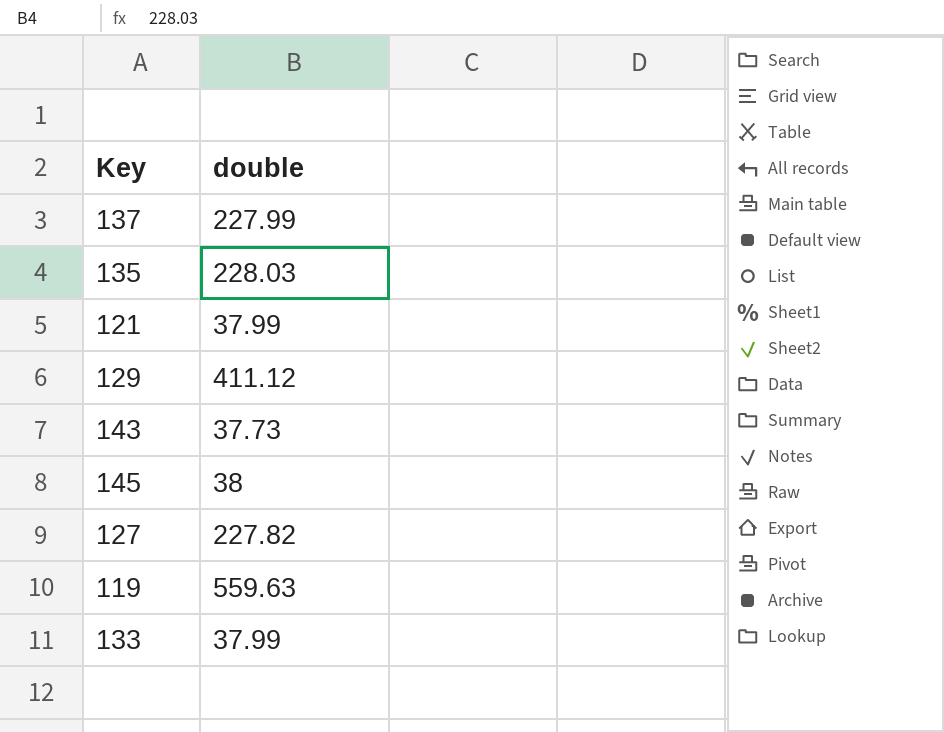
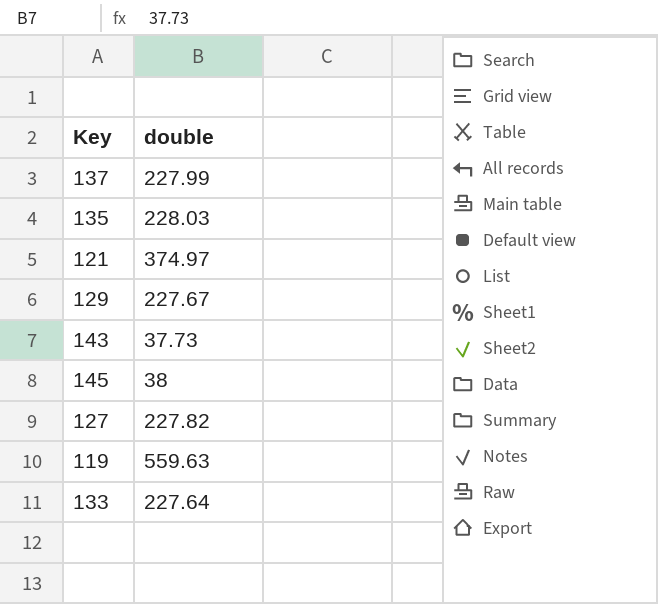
121 | double: 37.99 -> 374.97
129 | double: 411.12 -> 227.67
133 | double: 37.99 -> 227.64

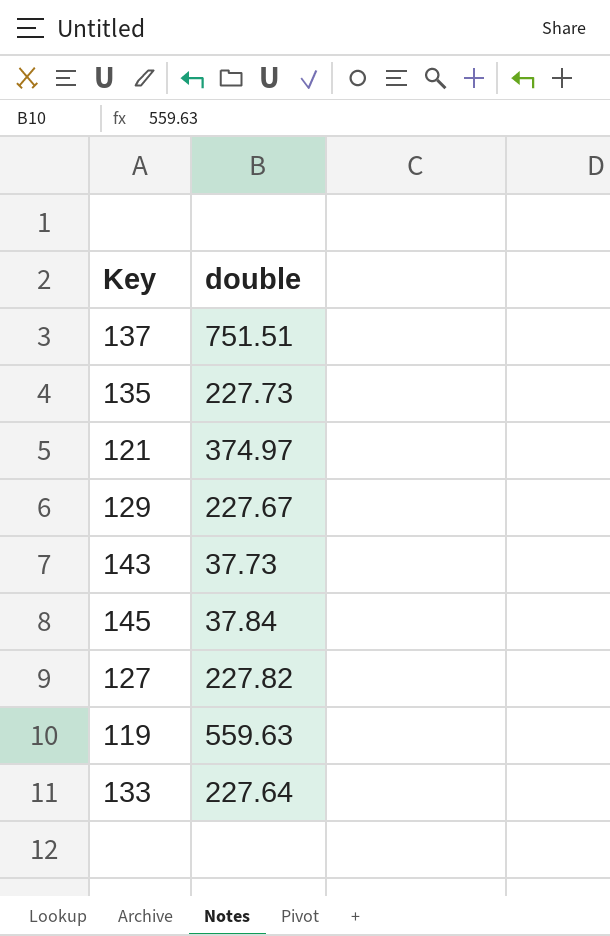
137 | double: 227.99 -> 751.51
135 | double: 228.03 -> 227.73
145 | double: 38 -> 37.84

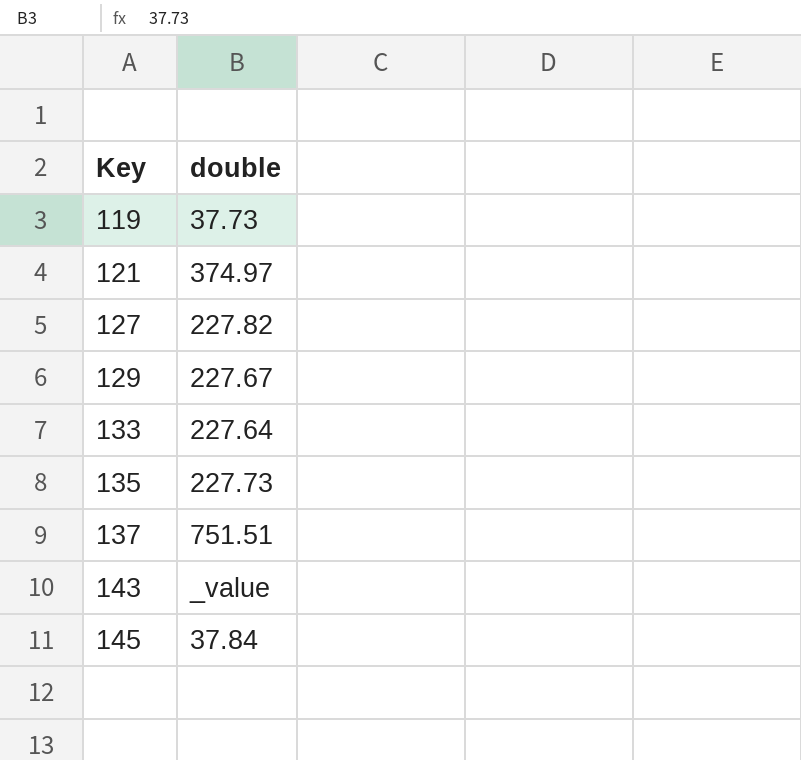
row order: none -> Key ascending
119 | double: 559.63 -> 37.73
143 | double: 37.73 -> _value

